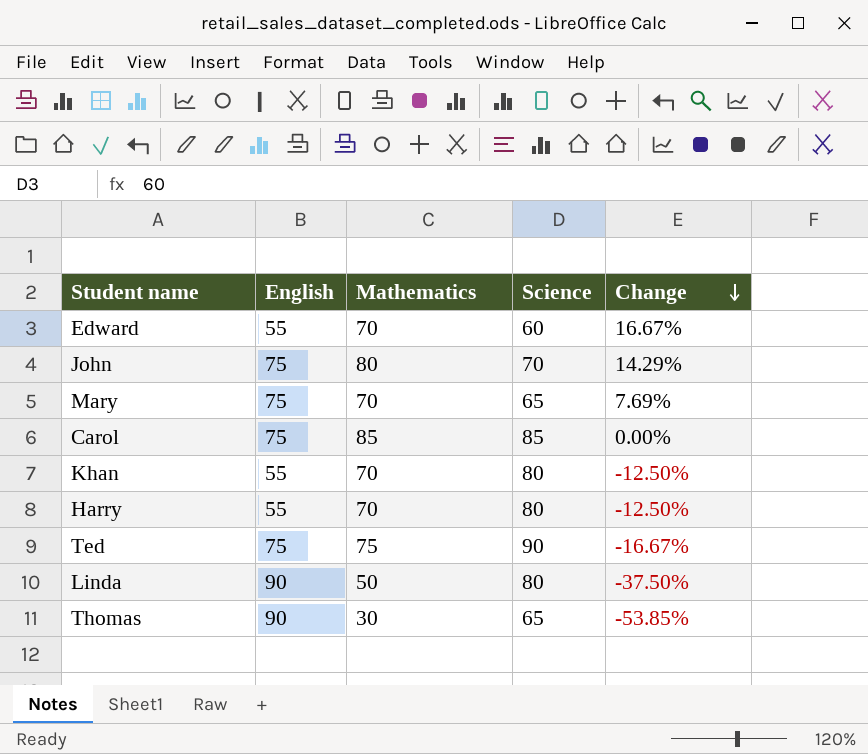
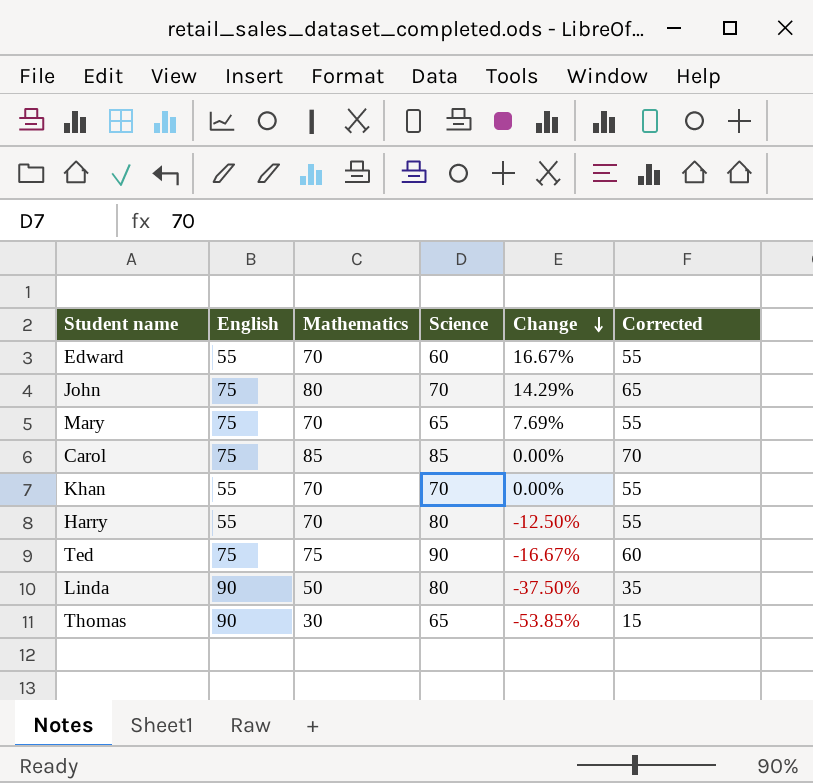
column Corrected | formula: none -> [Mathematics] - 15
Khan | Science: 80 -> 70
Khan | Change: -12.50% -> 0.00%

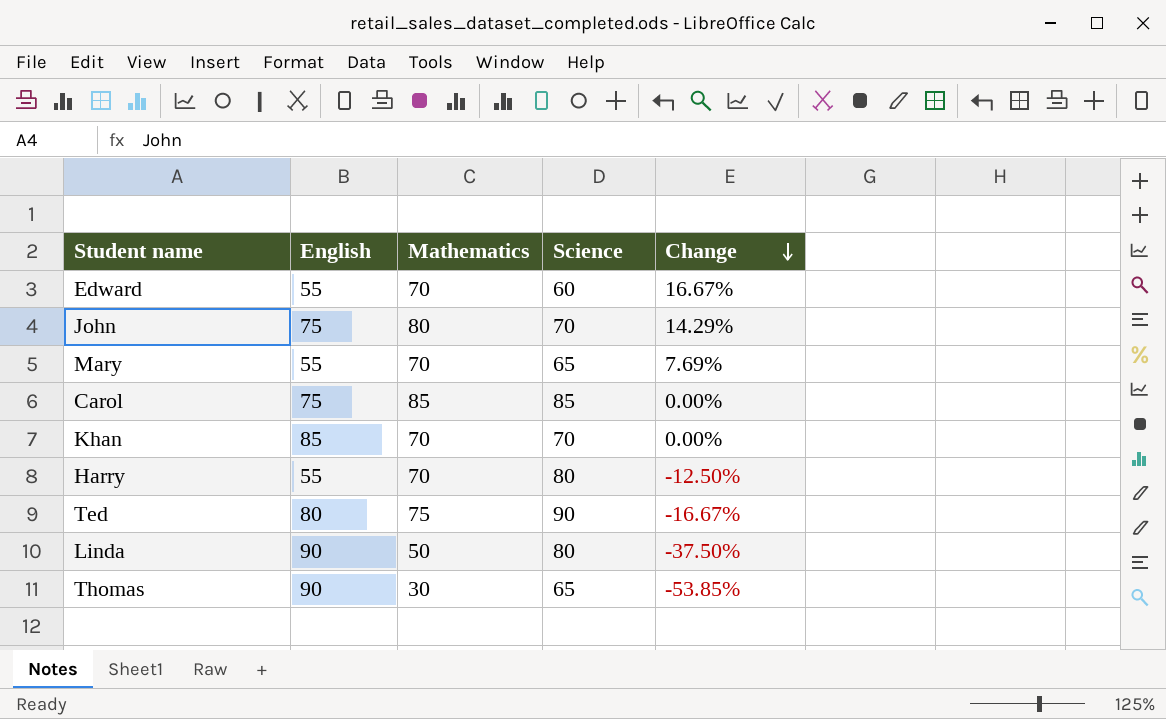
column Corrected | formula: [Mathematics] - 15 -> none
Mary | English: 75 -> 55
Khan | English: 55 -> 85
Ted | English: 75 -> 80

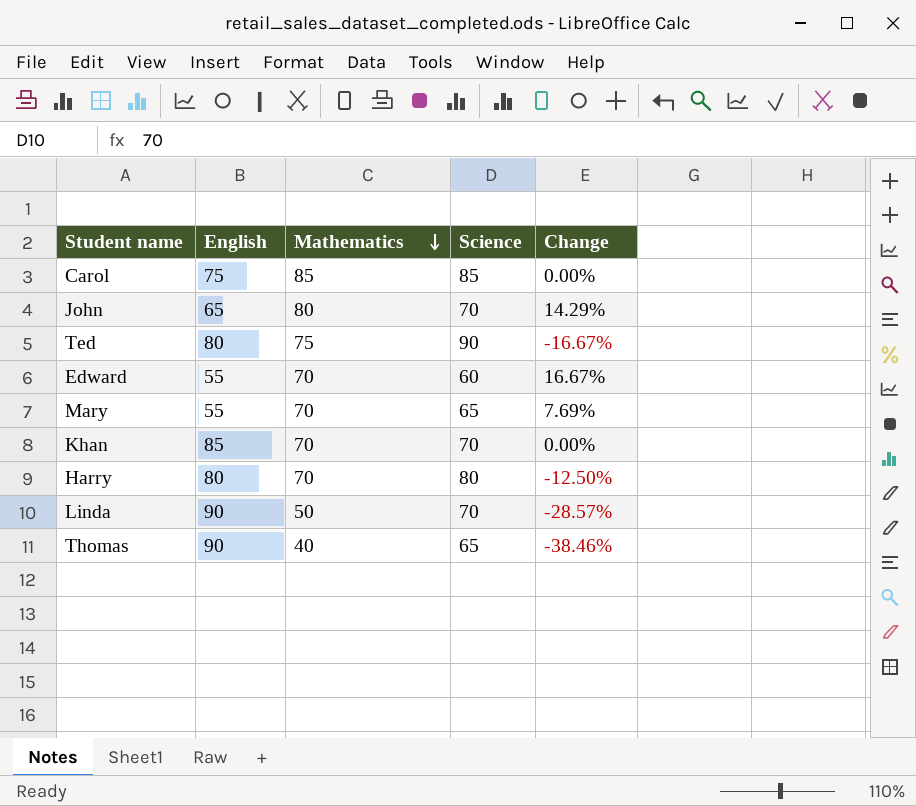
row order: Change descending -> Mathematics descending
John | English: 75 -> 65
Harry | English: 55 -> 80
Linda | Science: 80 -> 70
Linda | Change: -37.50% -> -28.57%
Thomas | Mathematics: 30 -> 40
Thomas | Change: -53.85% -> -38.46%

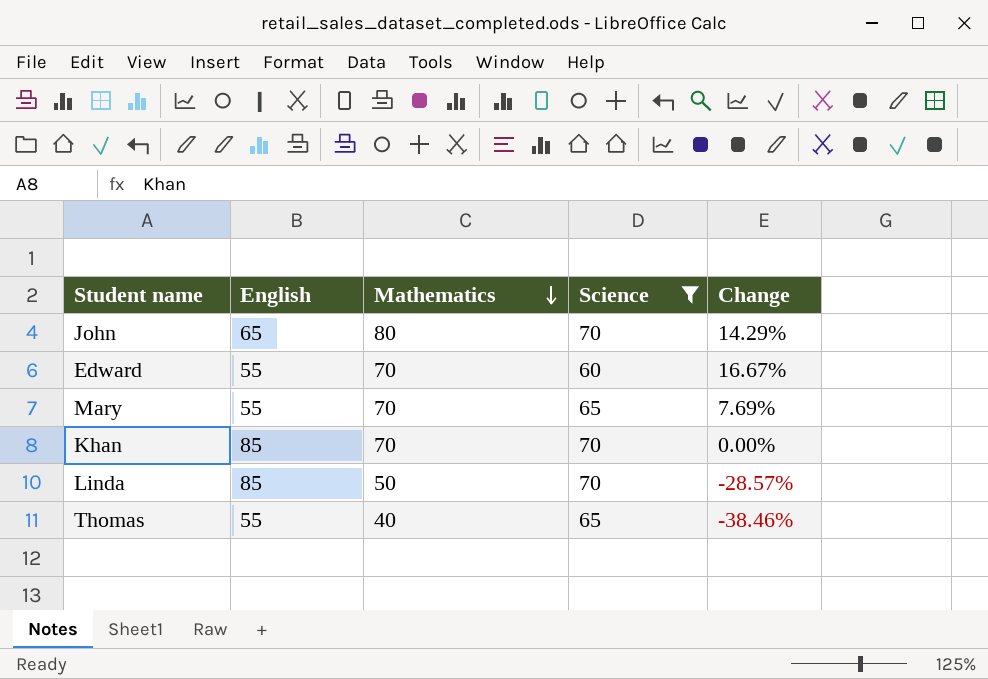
filter: none -> Science <= 70
Linda | English: 90 -> 85
Thomas | English: 90 -> 55

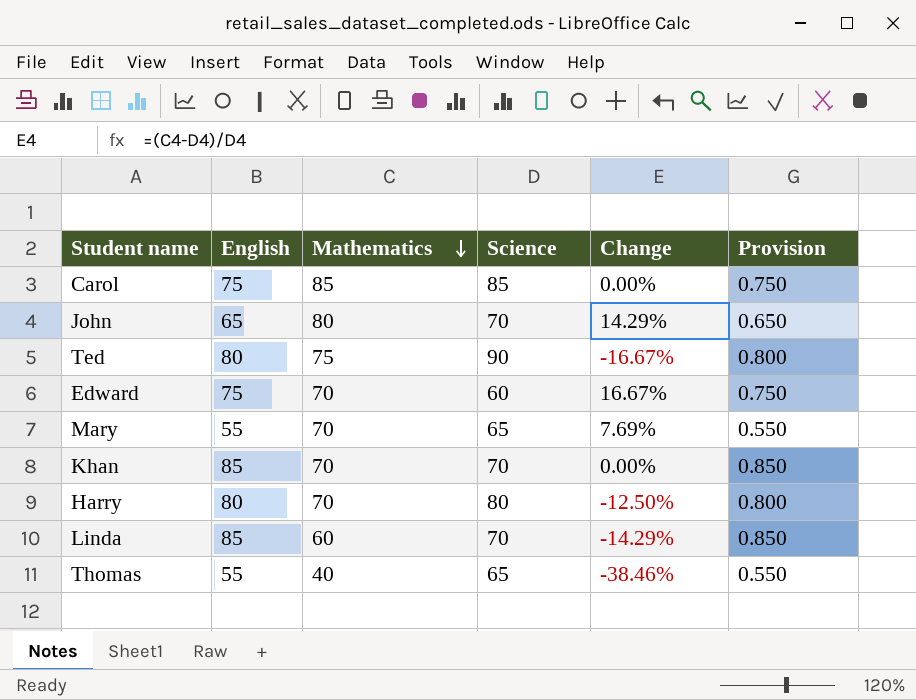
filter: Science <= 70 -> none
column Provision | formula: none -> [English] * 0.01
Edward | English: 55 -> 75
Linda | Mathematics: 50 -> 60
Linda | Change: -28.57% -> -14.29%

